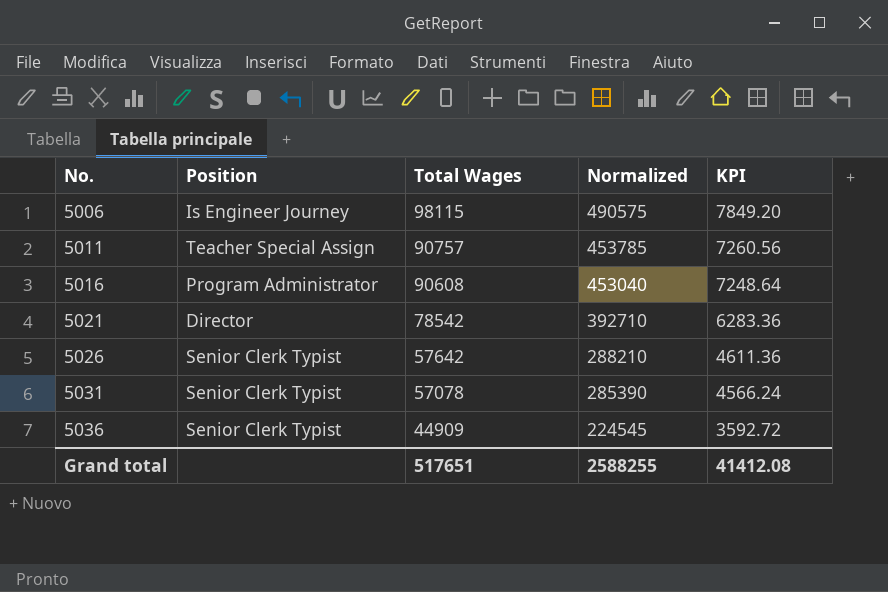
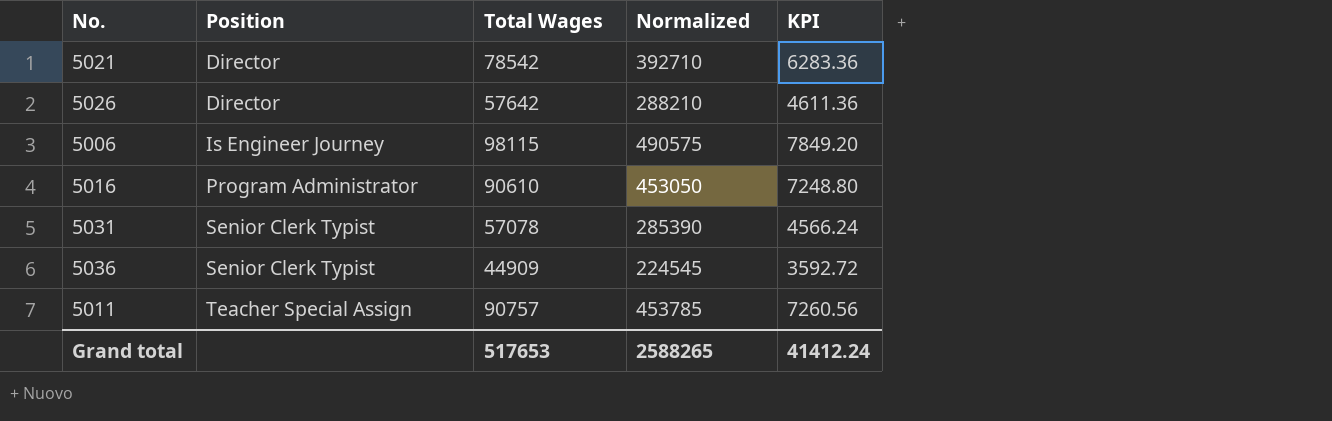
row order: No. ascending -> Position ascending
5026 | Position: Senior Clerk Typist -> Director
5016 | Total Wages: 90608 -> 90610
5016 | Normalized: 453040 -> 453050
5016 | KPI: 7248.64 -> 7248.80
Grand total | Total Wages: 517651 -> 517653
Grand total | Normalized: 2588255 -> 2588265
Grand total | KPI: 41412.08 -> 41412.24

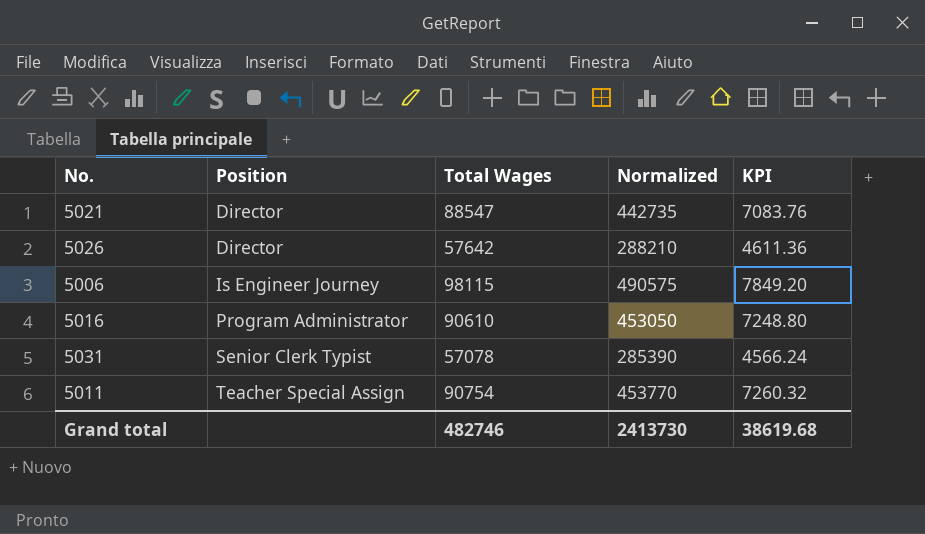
row 5036: Senior Clerk Typist | 44909 | 224545 | 3592.72 -> none
5021 | Total Wages: 78542 -> 88547
5021 | Normalized: 392710 -> 442735
5021 | KPI: 6283.36 -> 7083.76
5011 | Total Wages: 90757 -> 90754
5011 | Normalized: 453785 -> 453770
5011 | KPI: 7260.56 -> 7260.32
Grand total | Total Wages: 517653 -> 482746
Grand total | Normalized: 2588265 -> 2413730
Grand total | KPI: 41412.24 -> 38619.68

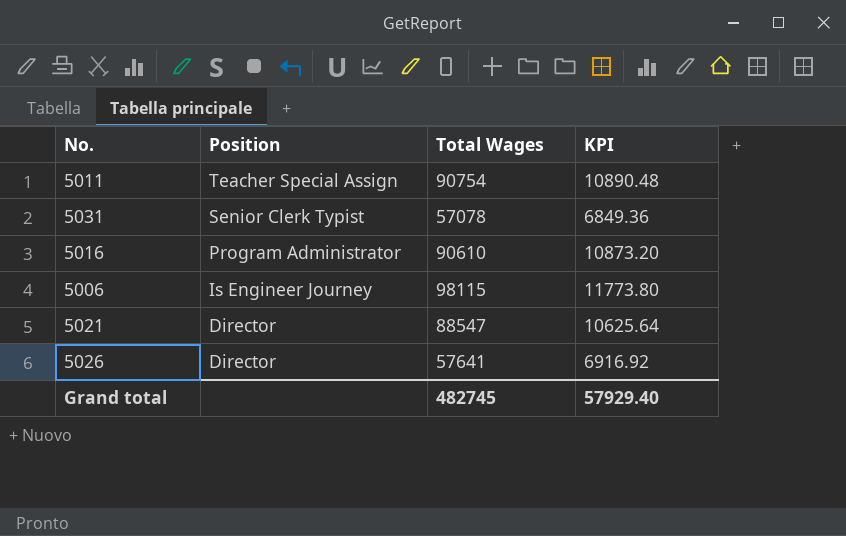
row order: Position ascending -> Position descending
column Normalized | formula: [Total Wages] * 5 -> none
column KPI | formula: [Total Wages] * 0.08 -> [Total Wages] * 0.12
5026 | Total Wages: 57642 -> 57641
Grand total | Total Wages: 482746 -> 482745
Grand total | KPI: 38619.68 -> 57929.40

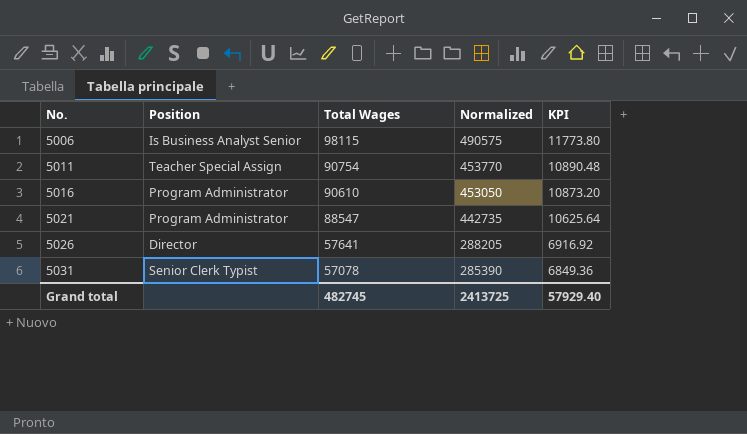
row order: Position descending -> No. ascending
column Normalized | formula: none -> [Total Wages] * 5
5006 | Position: Is Engineer Journey -> Is Business Analyst Senior
5021 | Position: Director -> Program Administrator

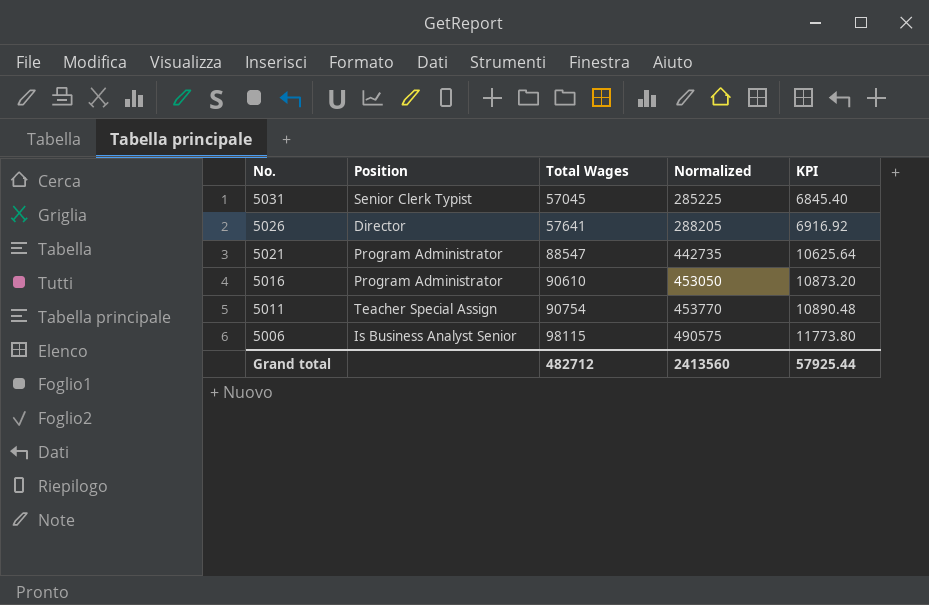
row order: No. ascending -> No. descending
5031 | Total Wages: 57078 -> 57045
5031 | Normalized: 285390 -> 285225
5031 | KPI: 6849.36 -> 6845.40
Grand total | Total Wages: 482745 -> 482712
Grand total | Normalized: 2413725 -> 2413560
Grand total | KPI: 57929.40 -> 57925.44

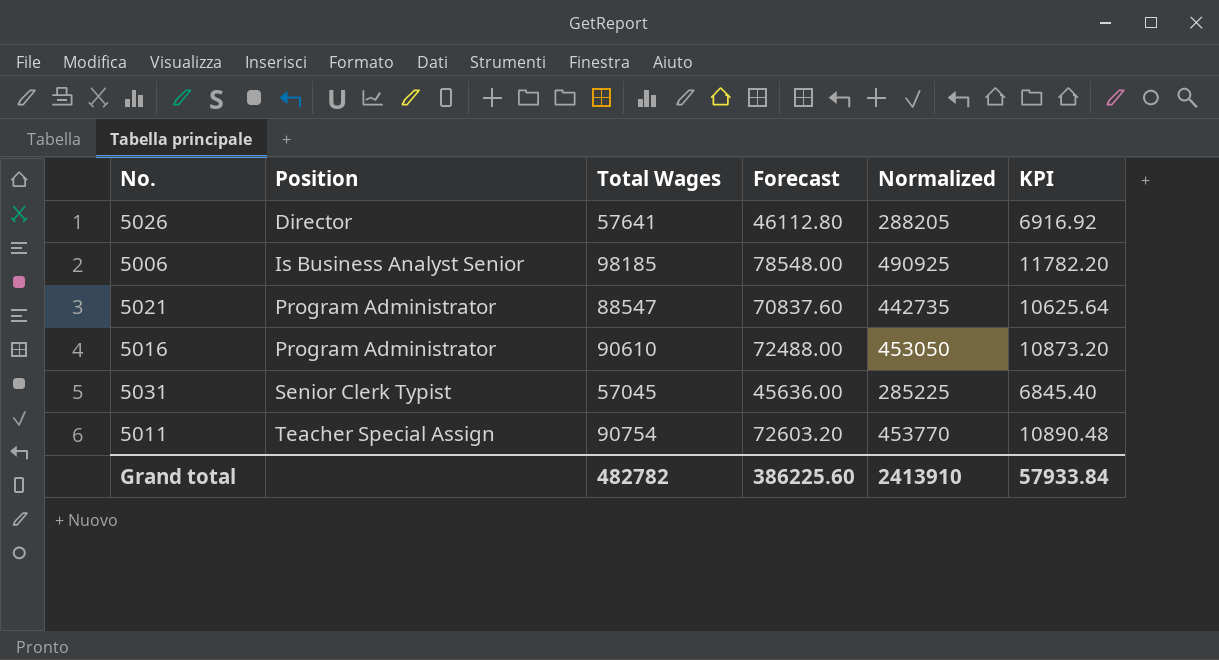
row order: No. descending -> Position ascending
column Forecast | formula: none -> [Total Wages] * 0.8
5006 | Total Wages: 98115 -> 98185
5006 | Normalized: 490575 -> 490925
5006 | KPI: 11773.80 -> 11782.20
Grand total | Total Wages: 482712 -> 482782
Grand total | Normalized: 2413560 -> 2413910
Grand total | KPI: 57925.44 -> 57933.84

